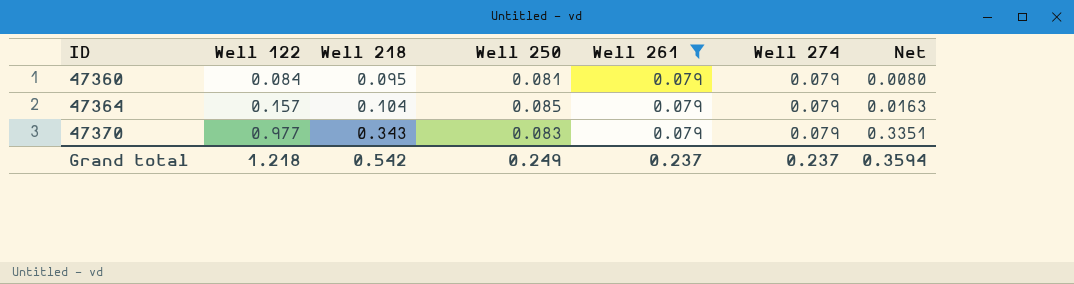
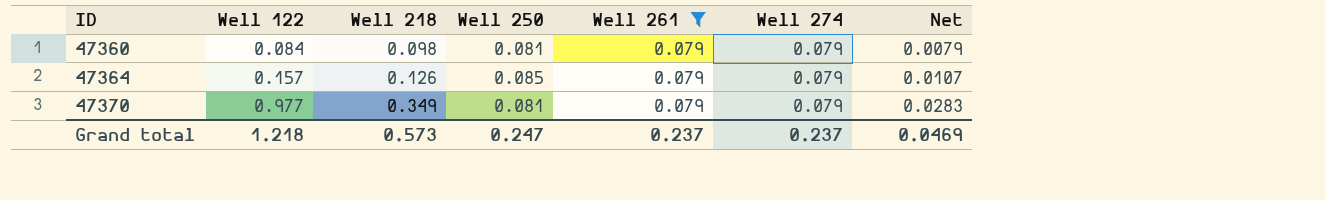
column Net | formula: [Well 122] * [Well 218] -> [Well 218] * [Well 250]
47360 | Well 218: 0.095 -> 0.098
47364 | Well 218: 0.104 -> 0.126
47370 | Well 218: 0.343 -> 0.349
47370 | Well 250: 0.083 -> 0.081
Grand total | Well 218: 0.542 -> 0.573
Grand total | Well 250: 0.249 -> 0.247
Grand total | Net: 0.3594 -> 0.0469

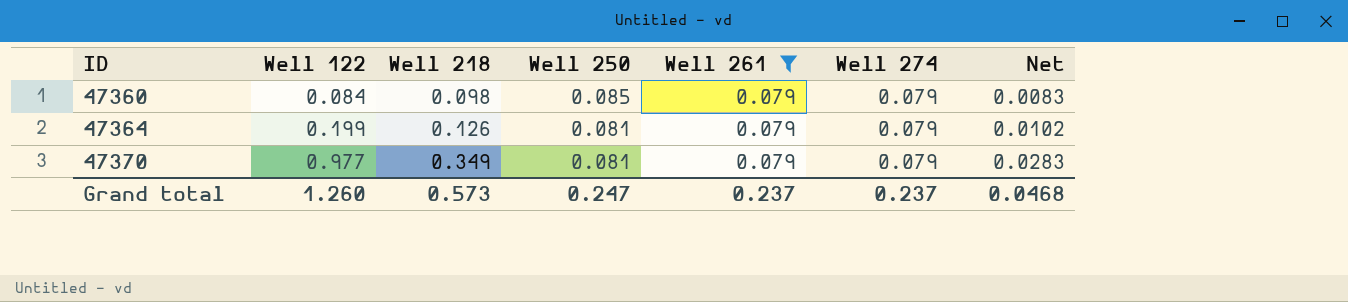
47360 | Well 250: 0.081 -> 0.085
47360 | Net: 0.0079 -> 0.0083
47364 | Well 122: 0.157 -> 0.199
47364 | Well 250: 0.085 -> 0.081
47364 | Net: 0.0107 -> 0.0102
Grand total | Well 122: 1.218 -> 1.260
Grand total | Net: 0.0469 -> 0.0468

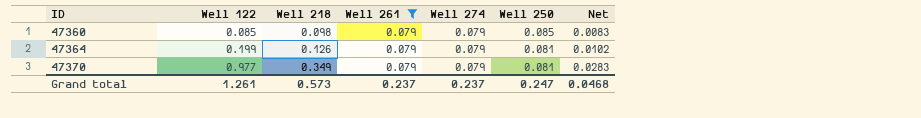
column Well 250 | position: 4 -> 6
47360 | Well 122: 0.084 -> 0.085
Grand total | Well 122: 1.260 -> 1.261

